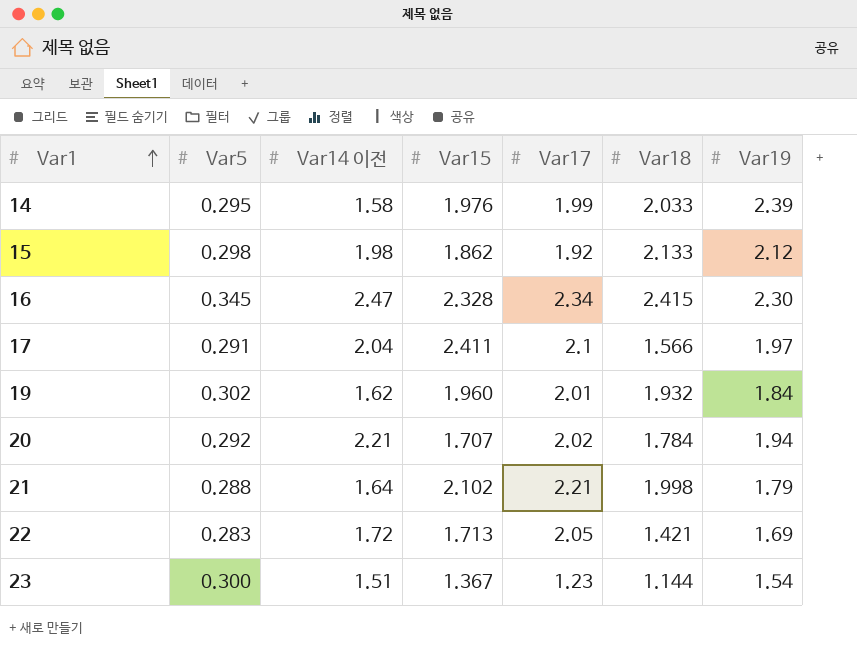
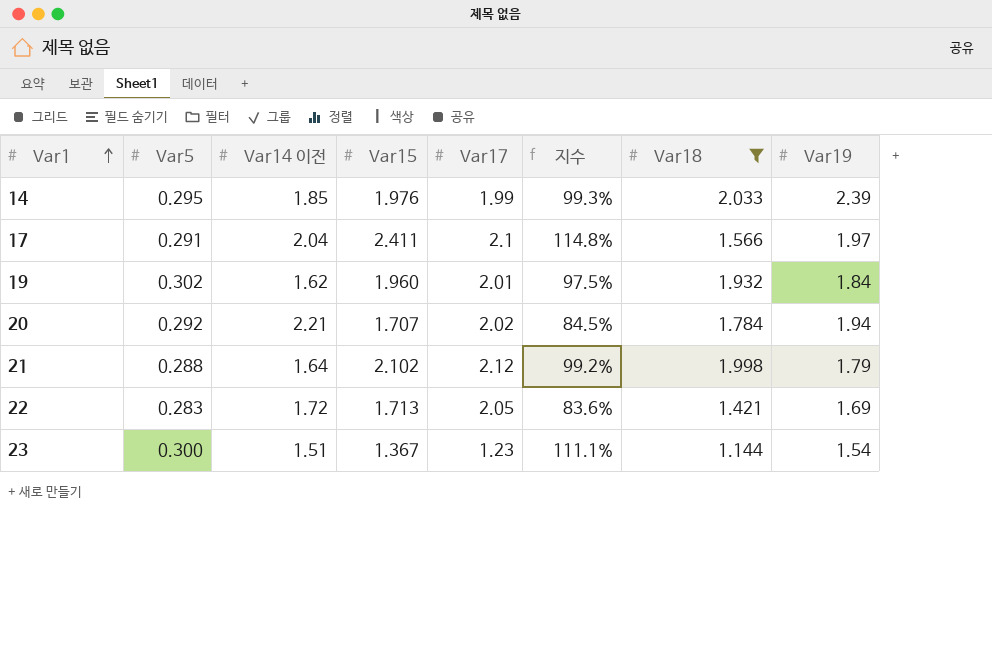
filter: none -> Var18 <= 2.033
column 지수 | formula: none -> [Var15] / [Var17]
14 | Var14 이전: 1.58 -> 1.85
21 | Var17: 2.21 -> 2.12

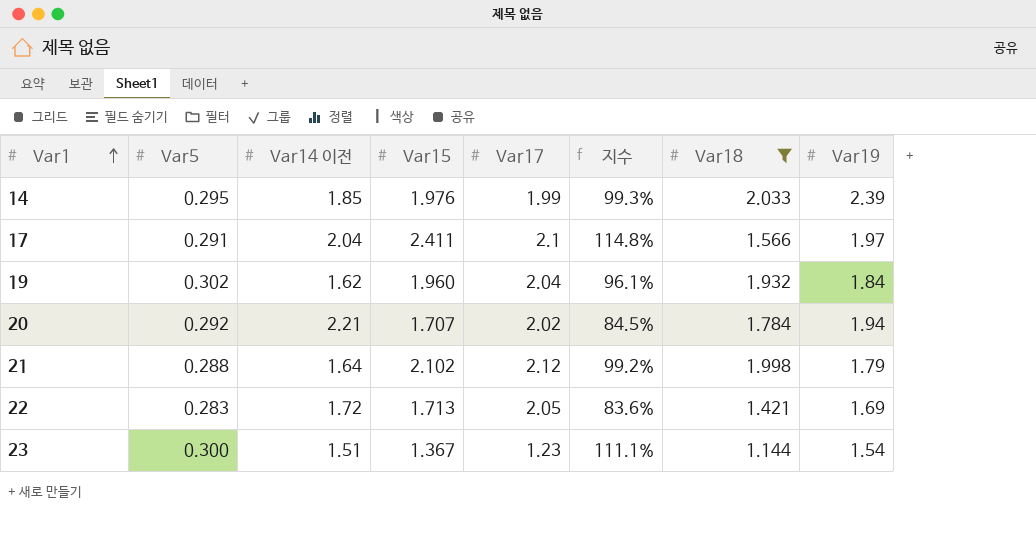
19 | Var17: 2.01 -> 2.04
19 | 지수: 97.5% -> 96.1%

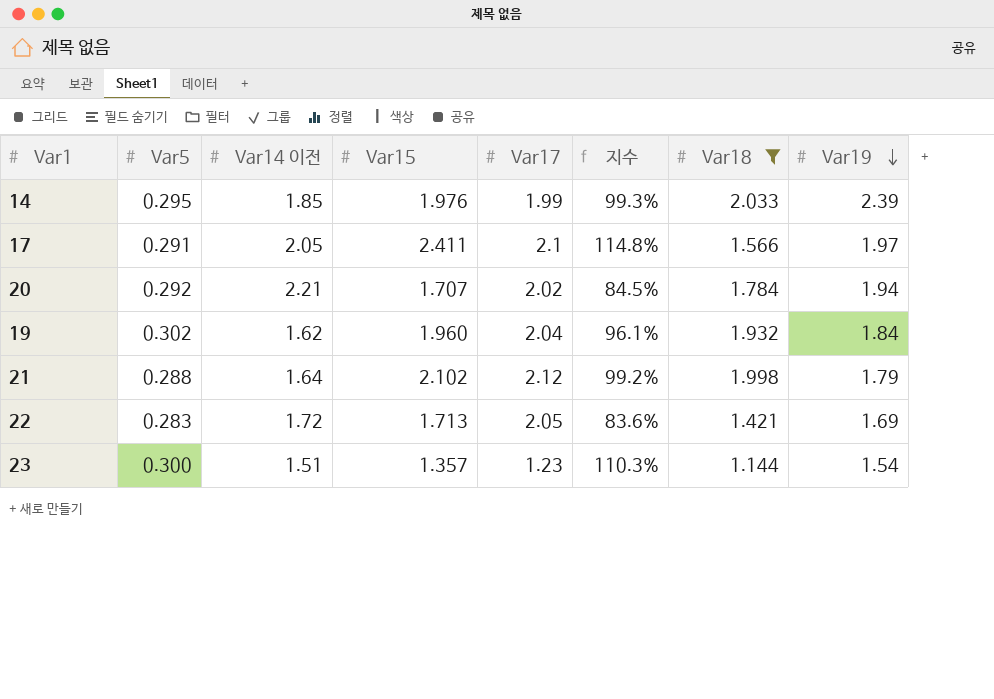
row order: Var1 ascending -> Var19 descending
17 | Var14 이전: 2.04 -> 2.05
23 | Var15: 1.367 -> 1.357
23 | 지수: 111.1% -> 110.3%

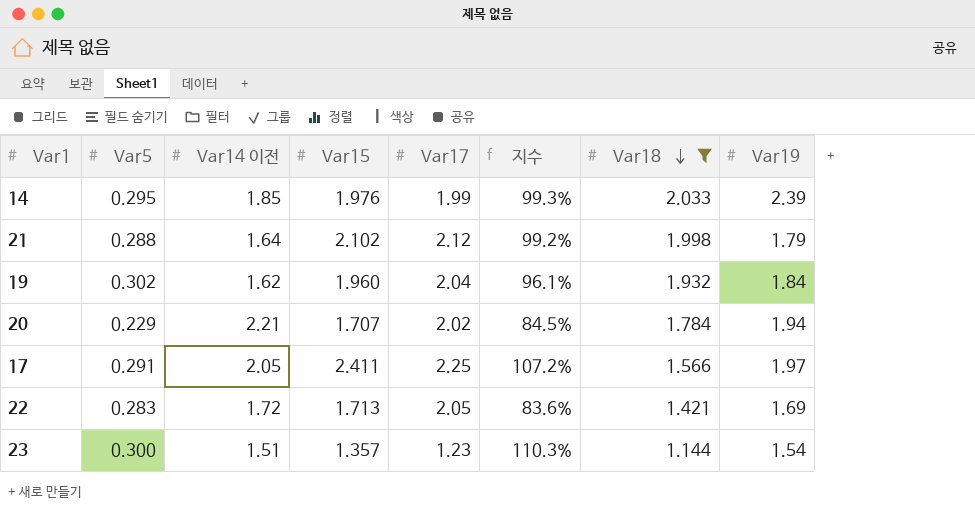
row order: Var19 descending -> Var18 descending
20 | Var5: 0.292 -> 0.229
17 | Var17: 2.1 -> 2.25
17 | 지수: 114.8% -> 107.2%

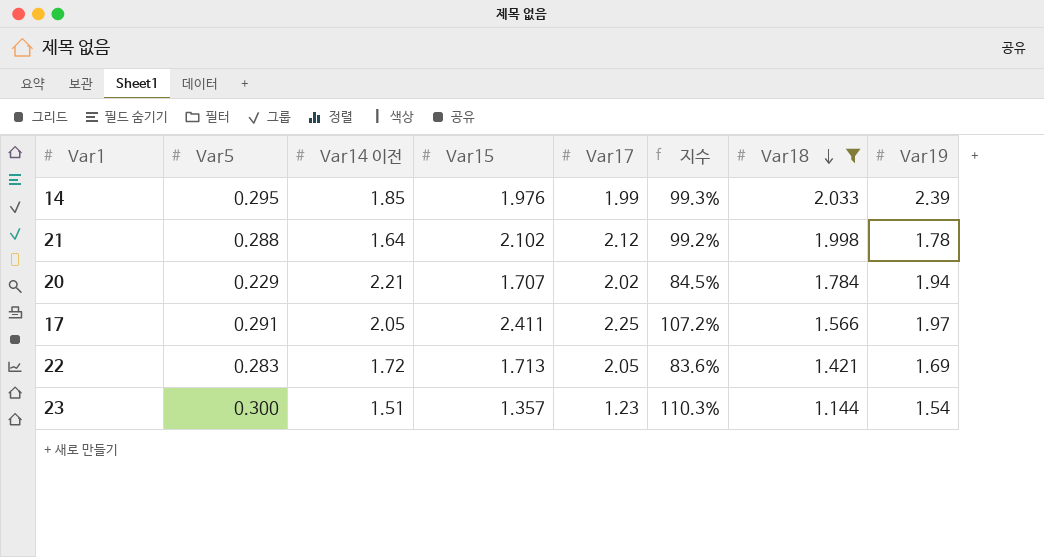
row 19: 0.302 | 1.62 | 1.960 | 2.04 | 96.1% | 1.932 | 1.84 -> none
21 | Var19: 1.79 -> 1.78

